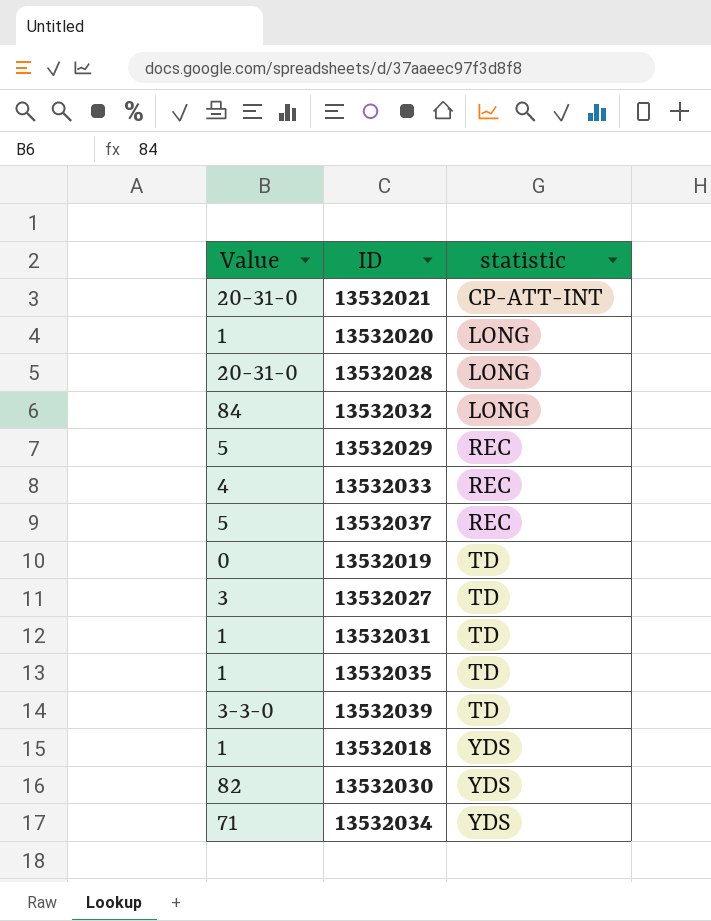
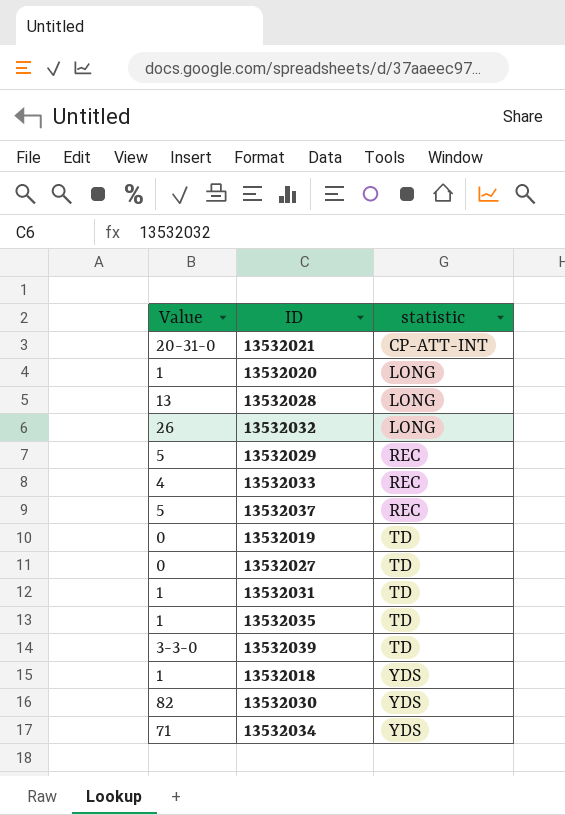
13532028 | Value: 20-31-0 -> 13
13532032 | Value: 84 -> 26
13532027 | Value: 3 -> 0

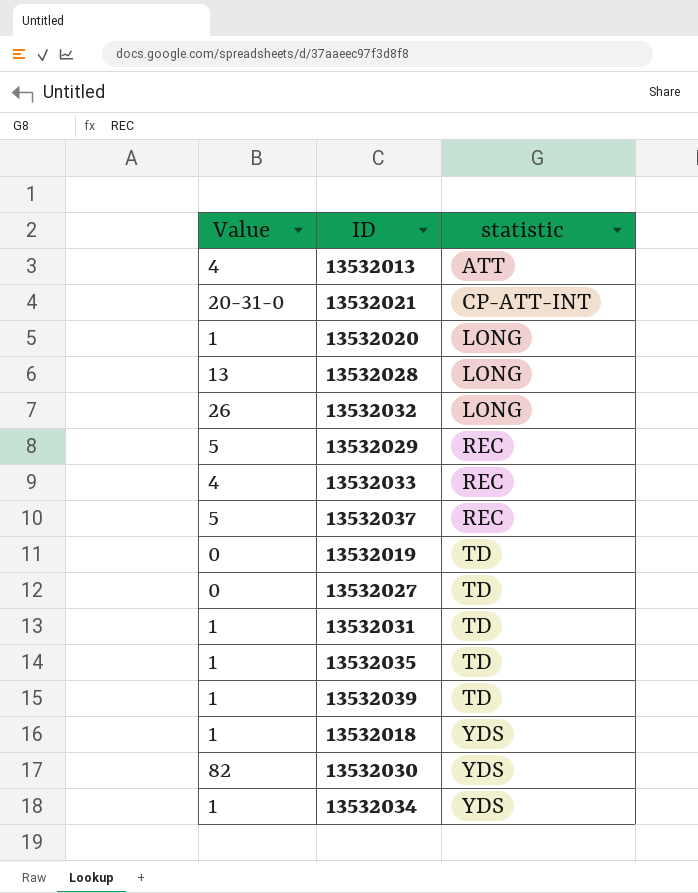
row 13532013: none -> 4 | ATT
13532039 | Value: 3-3-0 -> 1
13532034 | Value: 71 -> 1

